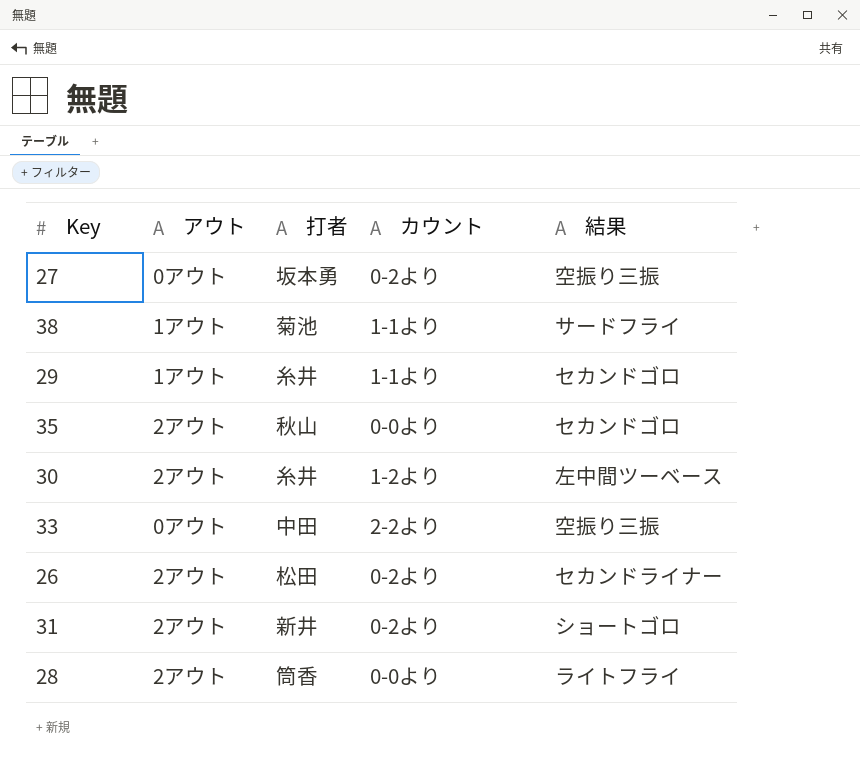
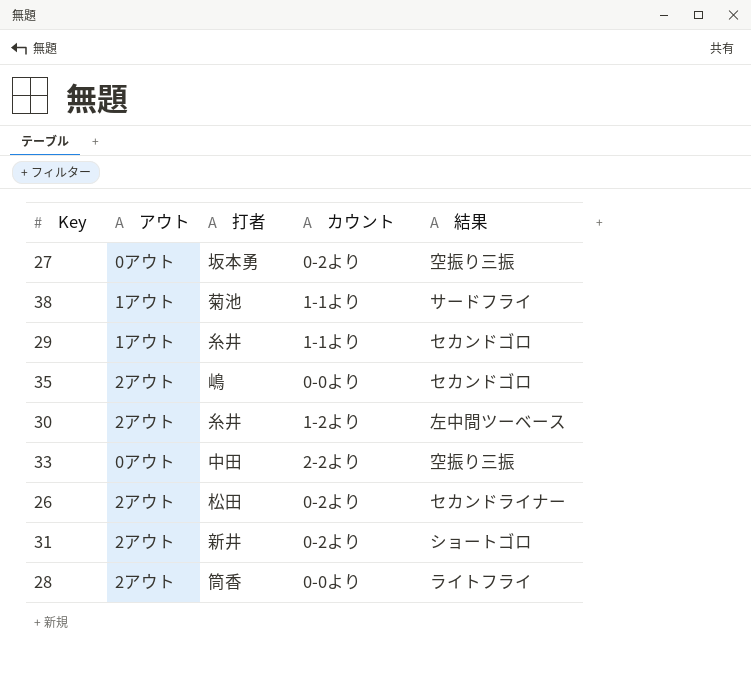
35 | 打者: 秋山 -> 嶋

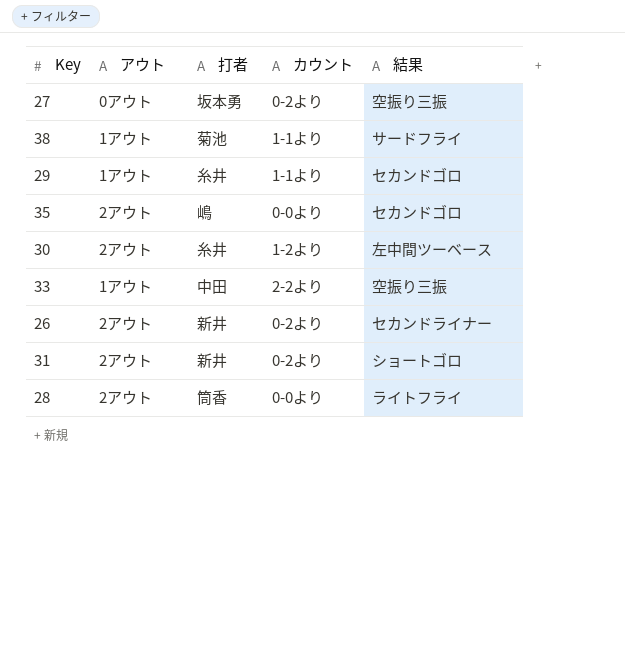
33 | アウト: 0アウト -> 1アウト
26 | 打者: 松田 -> 新井

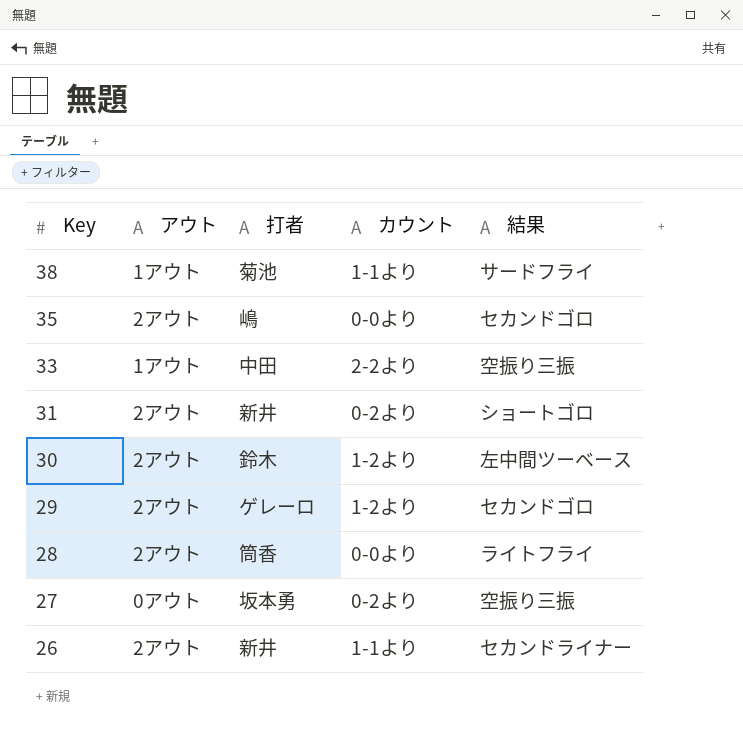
row order: none -> Key descending
30 | 打者: 糸井 -> 鈴木
29 | アウト: 1アウト -> 2アウト
29 | 打者: 糸井 -> ゲレーロ
29 | カウント: 1-1より -> 1-2より
26 | カウント: 0-2より -> 1-1より

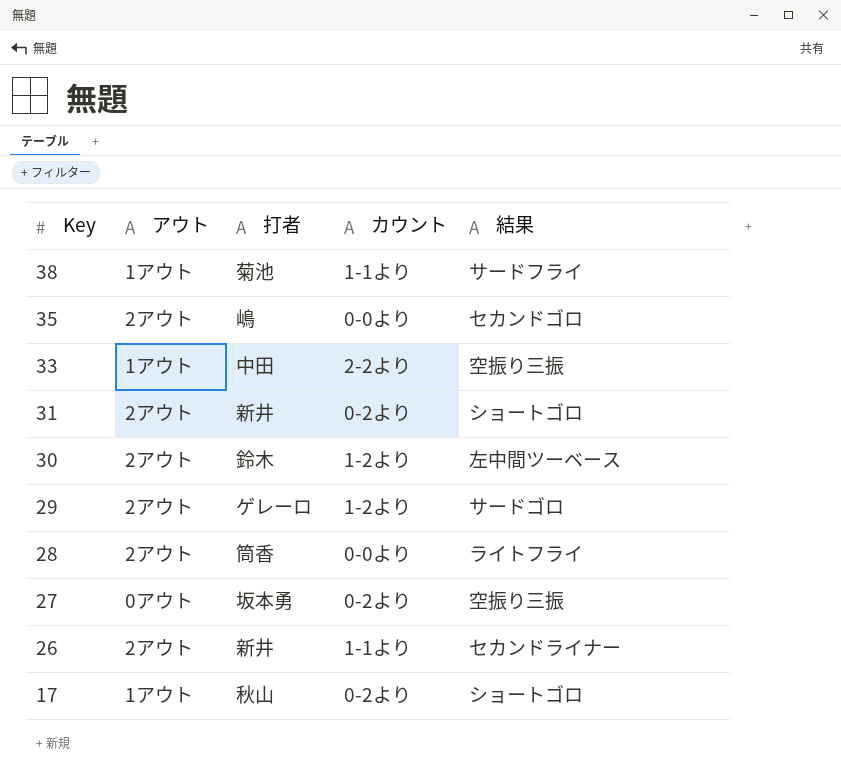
29 | 結果: セカンドゴロ -> サードゴロ
row 17: none -> 1アウト | 秋山 | 0-2より | ショートゴロ

